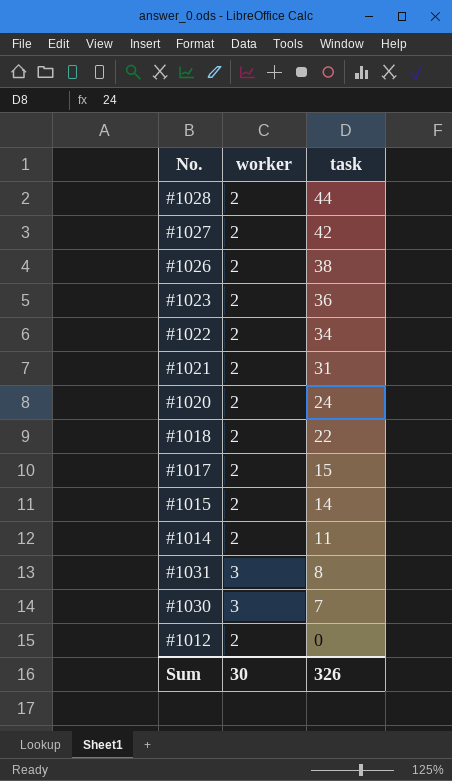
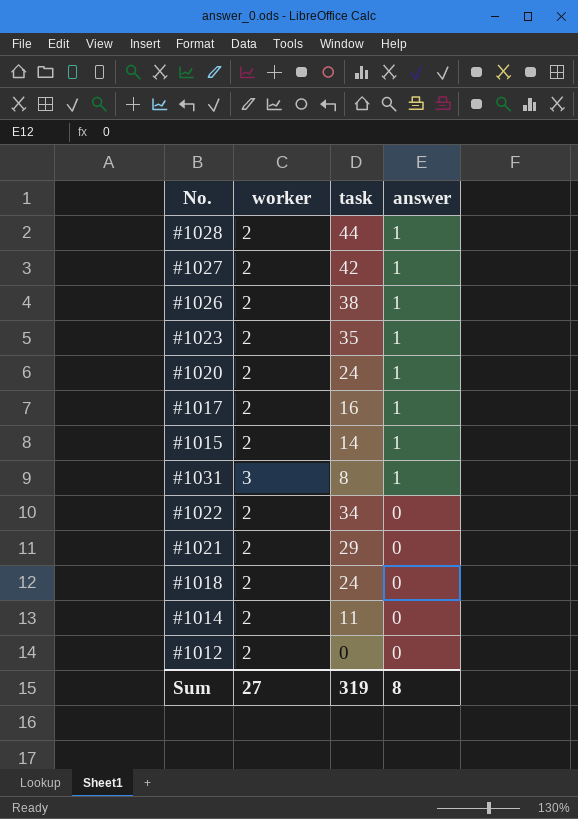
row order: task descending -> answer descending
column answer | position: none -> 4
row #1030: 3 | 7 -> none
#1023 | task: 36 -> 35
#1017 | task: 15 -> 16
#1021 | task: 31 -> 29
#1018 | task: 22 -> 24
Sum | worker: 30 -> 27
Sum | task: 326 -> 319

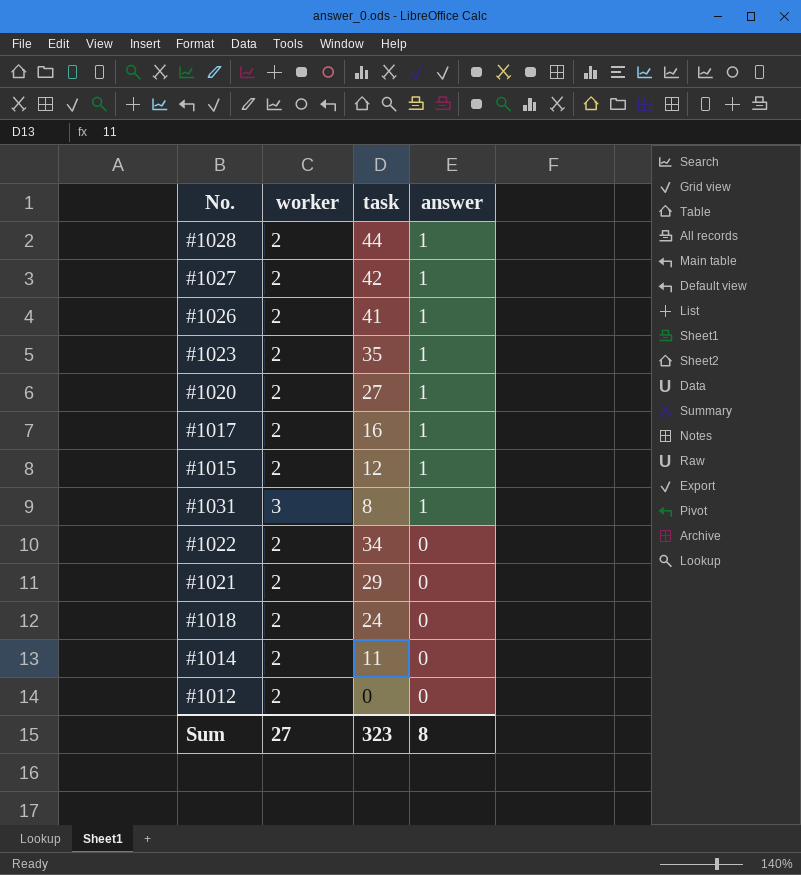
#1026 | task: 38 -> 41
#1020 | task: 24 -> 27
#1015 | task: 14 -> 12
Sum | task: 319 -> 323

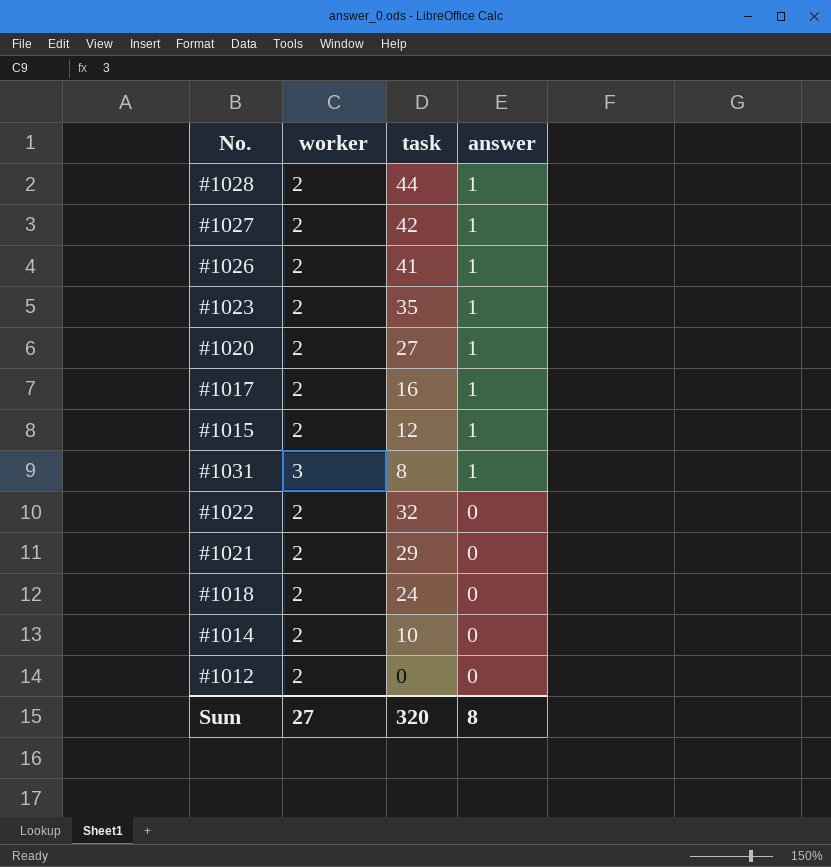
#1022 | task: 34 -> 32
#1014 | task: 11 -> 10
Sum | task: 323 -> 320

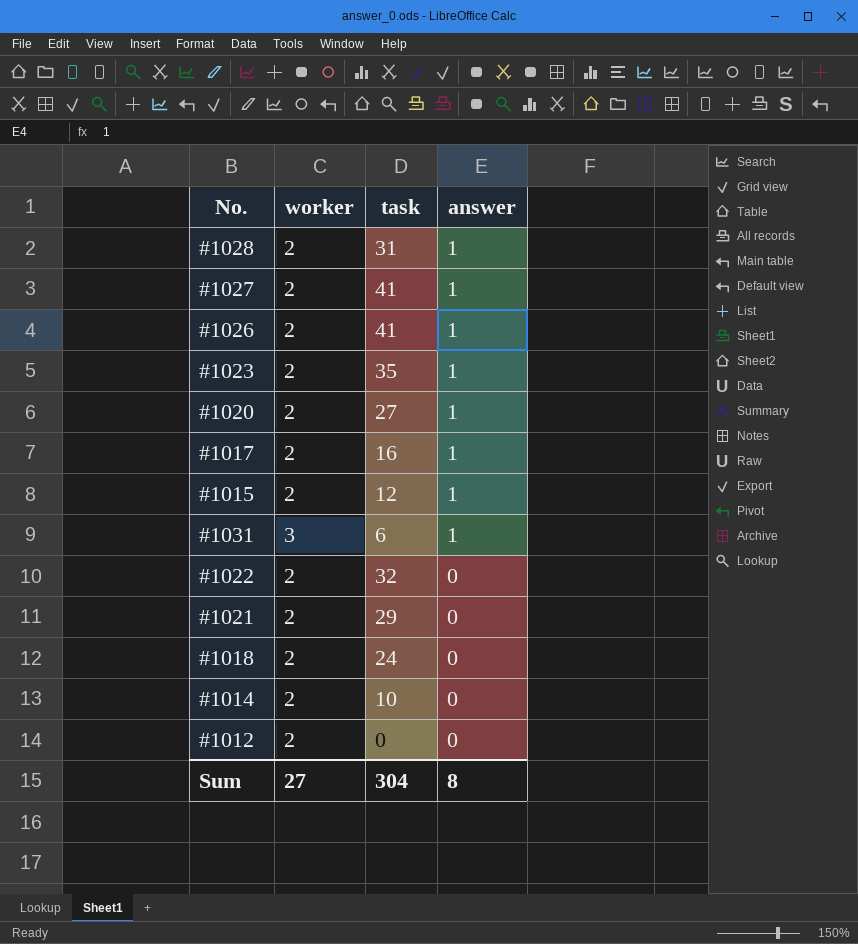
#1028 | task: 44 -> 31
#1027 | task: 42 -> 41
#1031 | task: 8 -> 6
Sum | task: 320 -> 304

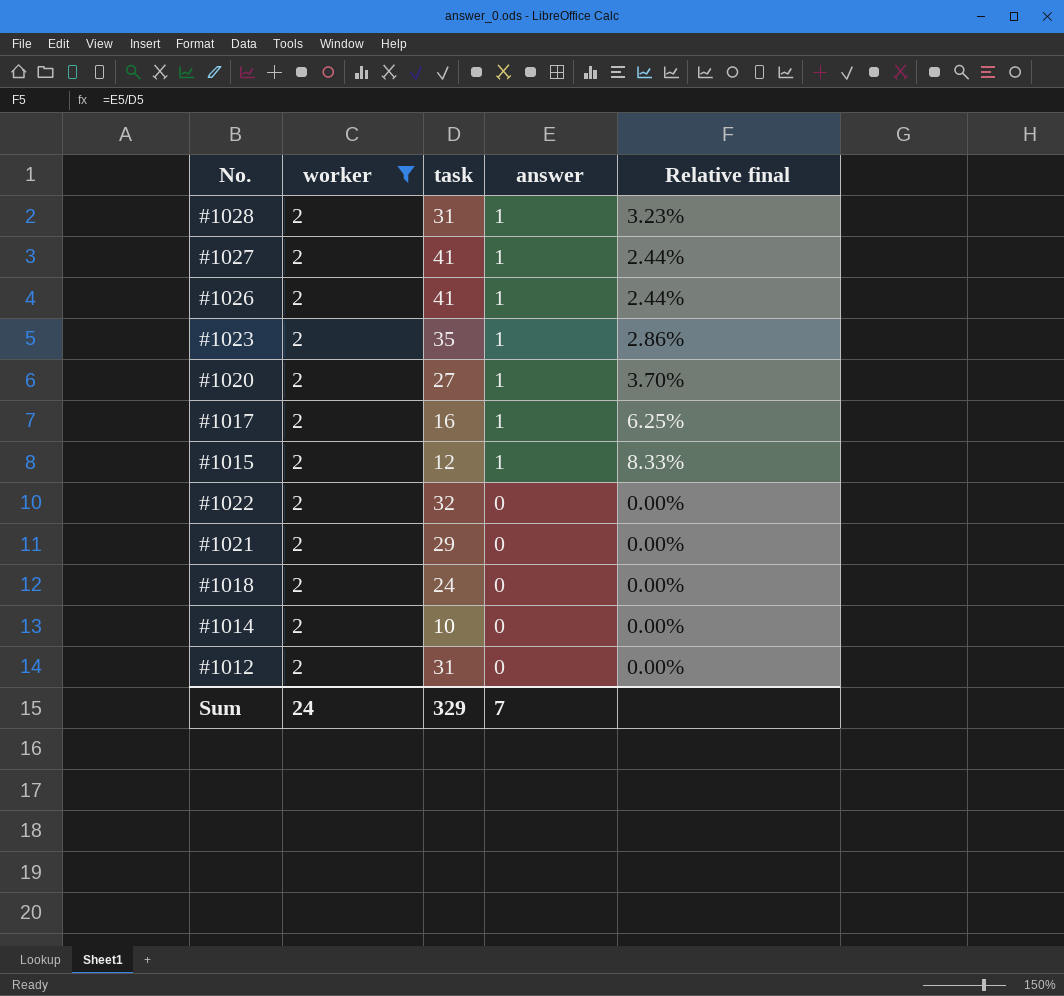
filter: none -> worker = 2
column Relative final | formula: none -> [answer] / [task]
#1012 | task: 0 -> 31
Sum | worker: 27 -> 24
Sum | task: 304 -> 329
Sum | answer: 8 -> 7

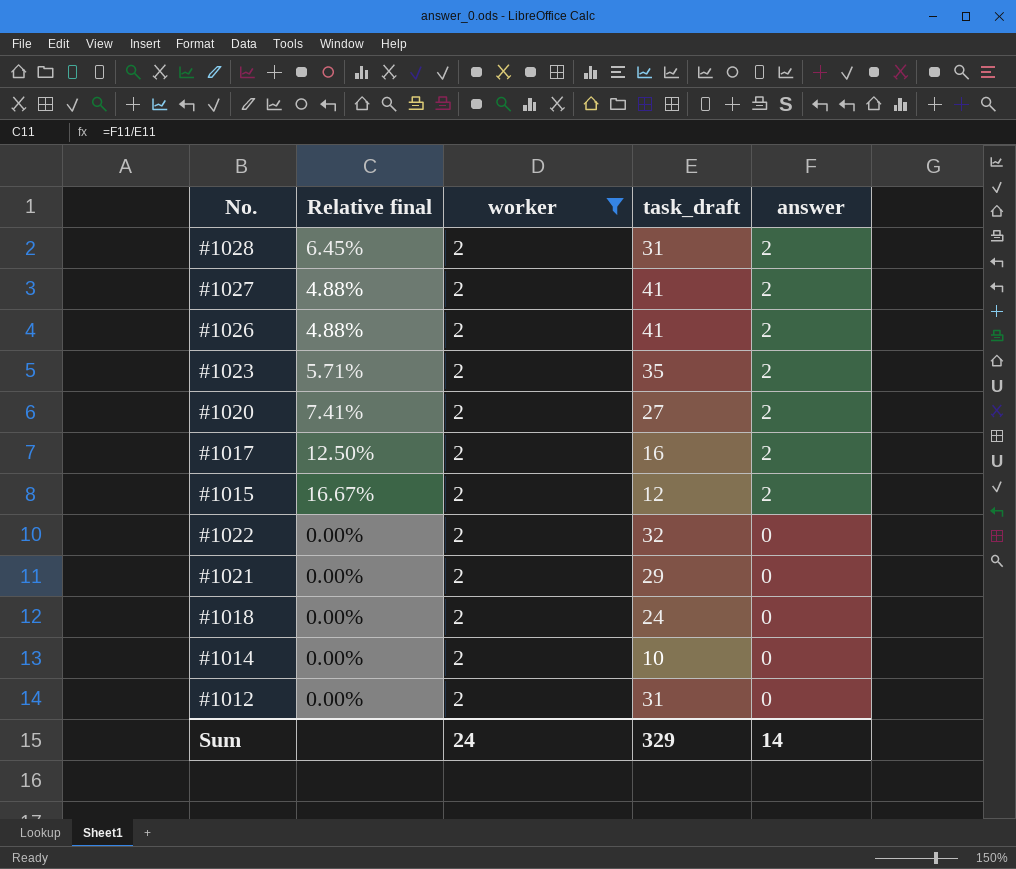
column Relative final | position: 5 -> 2
column name: task -> task_draft
#1028 | Relative final: 3.23% -> 6.45%
#1028 | answer: 1 -> 2
#1027 | Relative final: 2.44% -> 4.88%
#1027 | answer: 1 -> 2
#1026 | Relative final: 2.44% -> 4.88%
#1026 | answer: 1 -> 2
#1023 | Relative final: 2.86% -> 5.71%
#1023 | answer: 1 -> 2
#1020 | Relative final: 3.70% -> 7.41%
#1020 | answer: 1 -> 2
#1017 | Relative final: 6.25% -> 12.50%
#1017 | answer: 1 -> 2
#1015 | Relative final: 8.33% -> 16.67%
#1015 | answer: 1 -> 2
Sum | answer: 7 -> 14

